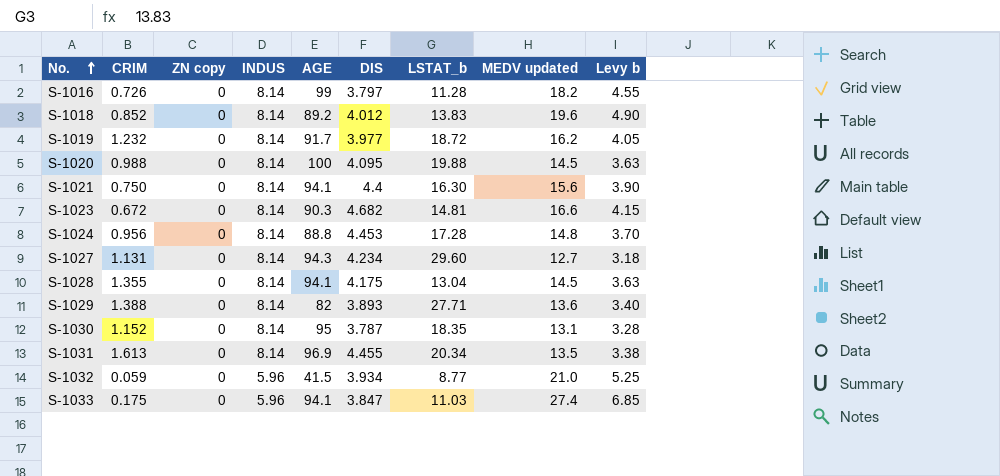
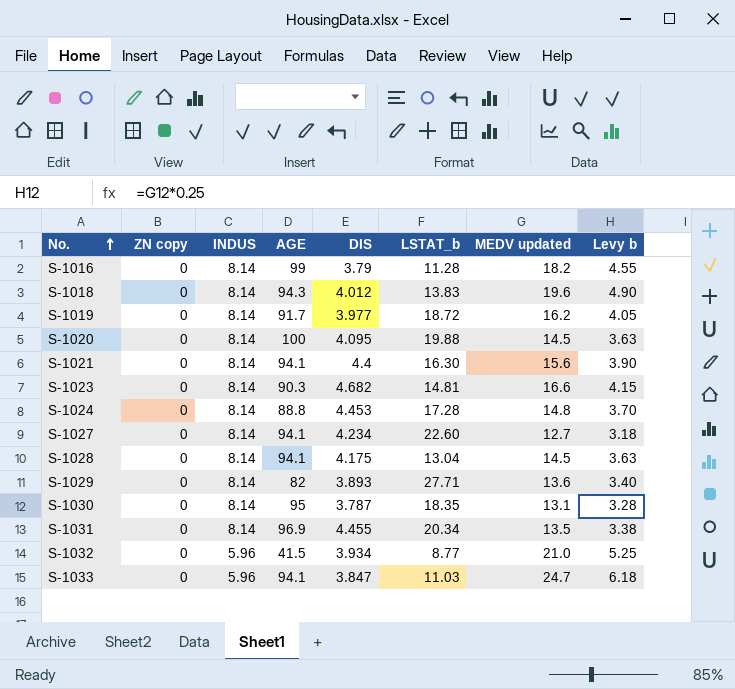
column CRIM | position: 2 -> none
S-1016 | DIS: 3.797 -> 3.79
S-1018 | AGE: 89.2 -> 94.3
S-1027 | AGE: 94.3 -> 94.1
S-1027 | LSTAT_b: 29.60 -> 22.60
S-1033 | MEDV updated: 27.4 -> 24.7
S-1033 | Levy b: 6.85 -> 6.18

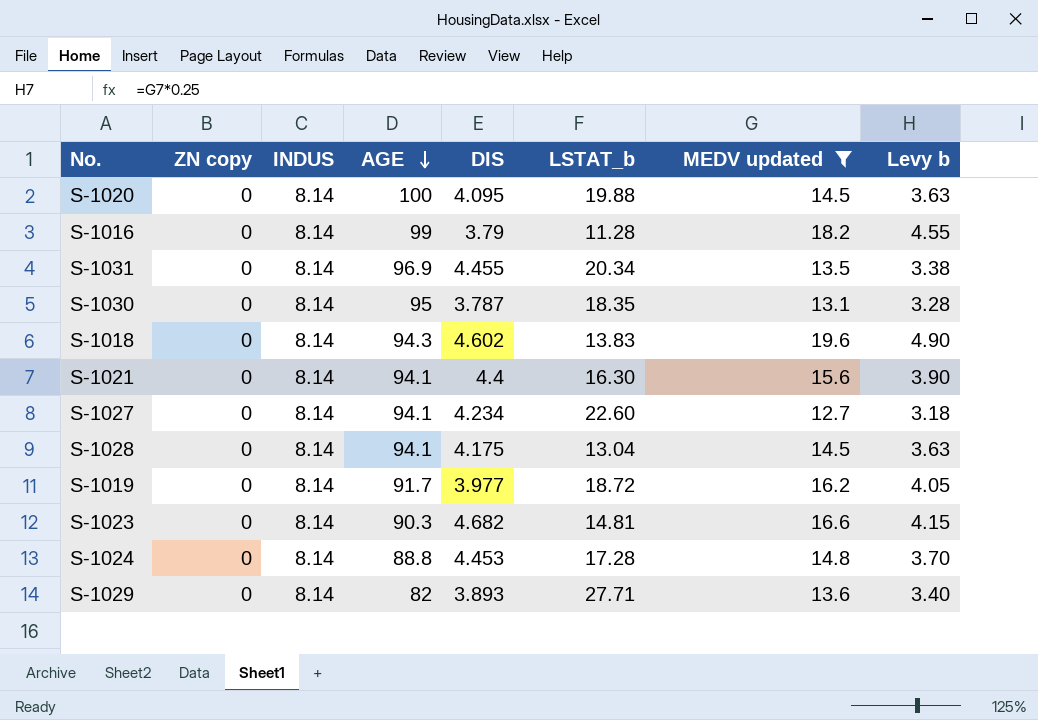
filter: none -> MEDV updated <= 19.6
row order: No. ascending -> AGE descending
S-1018 | DIS: 4.012 -> 4.602

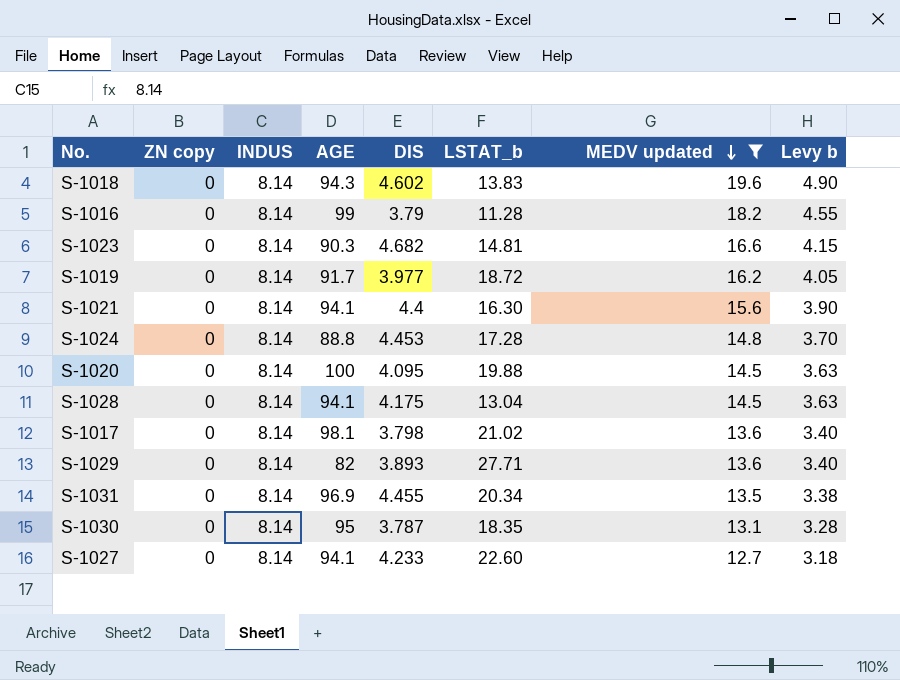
row order: AGE descending -> MEDV updated descending
row S-1017: none -> 0 | 8.14 | 98.1 | 3.798 | 21.02 | 13.6 | 3.40
S-1027 | DIS: 4.234 -> 4.233

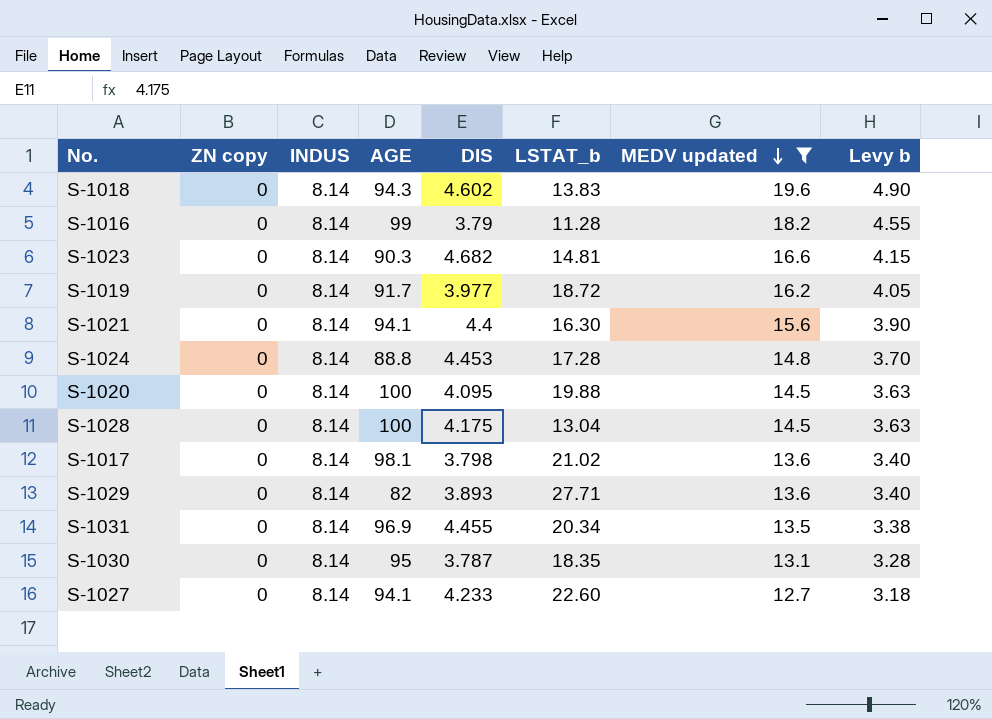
S-1028 | AGE: 94.1 -> 100

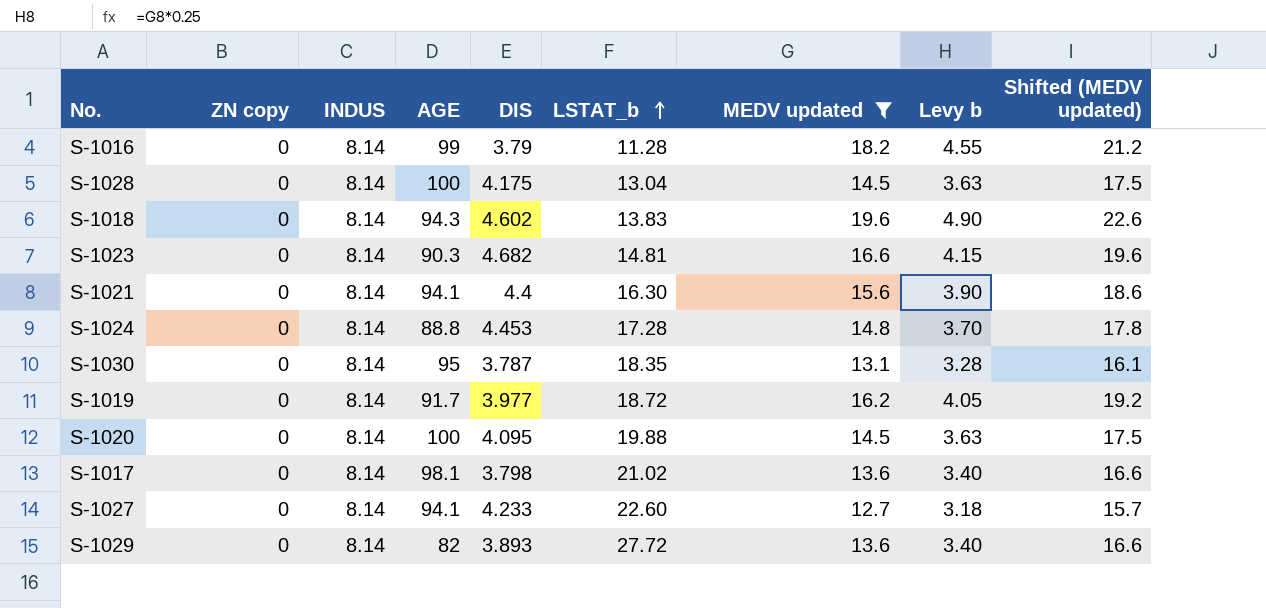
row order: MEDV updated descending -> LSTAT_b ascending
column Shifted (MEDV updated) | formula: none -> [MEDV updated] + 3
row S-1031: 0 | 8.14 | 96.9 | 4.455 | 20.34 | 13.5 | 3.38 -> none
S-1029 | LSTAT_b: 27.71 -> 27.72

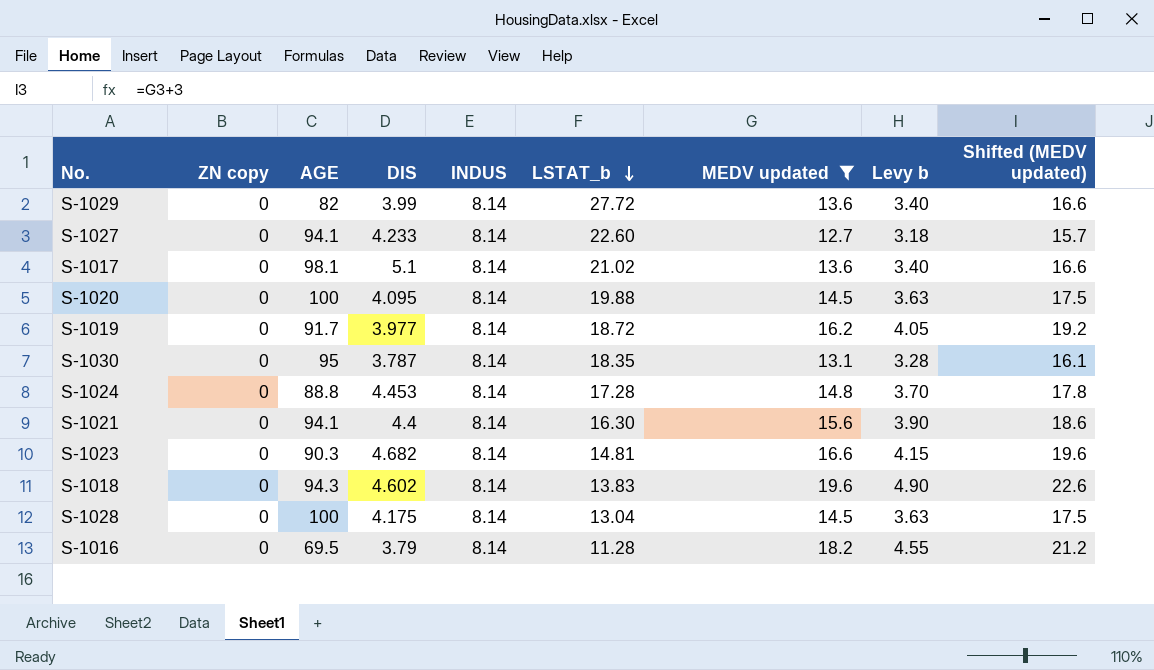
row order: LSTAT_b ascending -> LSTAT_b descending
column INDUS | position: 3 -> 5
S-1029 | DIS: 3.893 -> 3.99
S-1017 | DIS: 3.798 -> 5.1
S-1016 | AGE: 99 -> 69.5

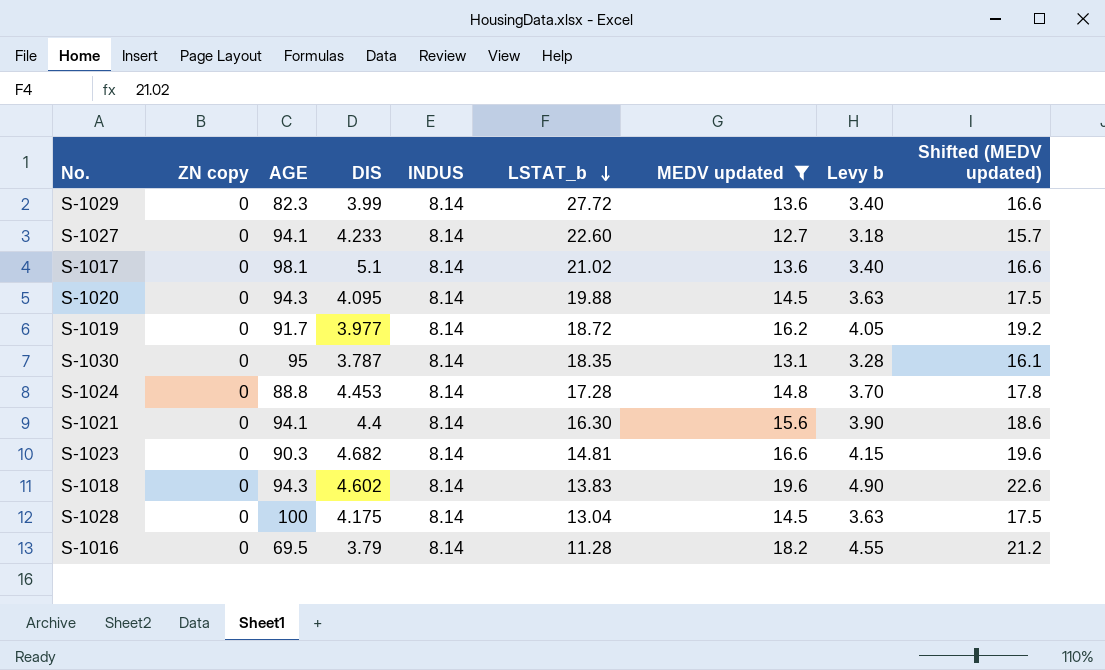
S-1029 | AGE: 82 -> 82.3
S-1020 | AGE: 100 -> 94.3

